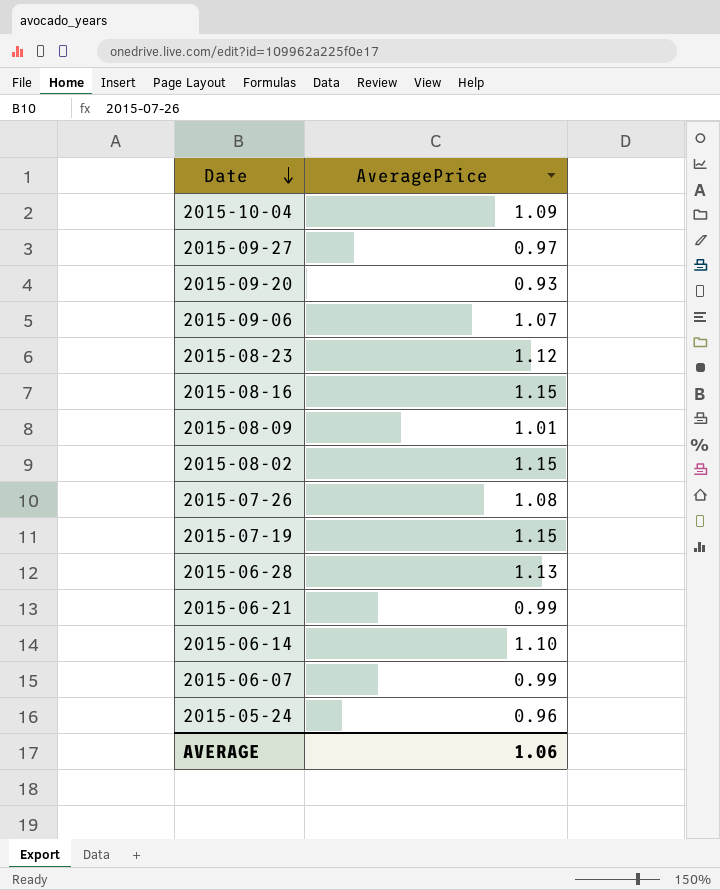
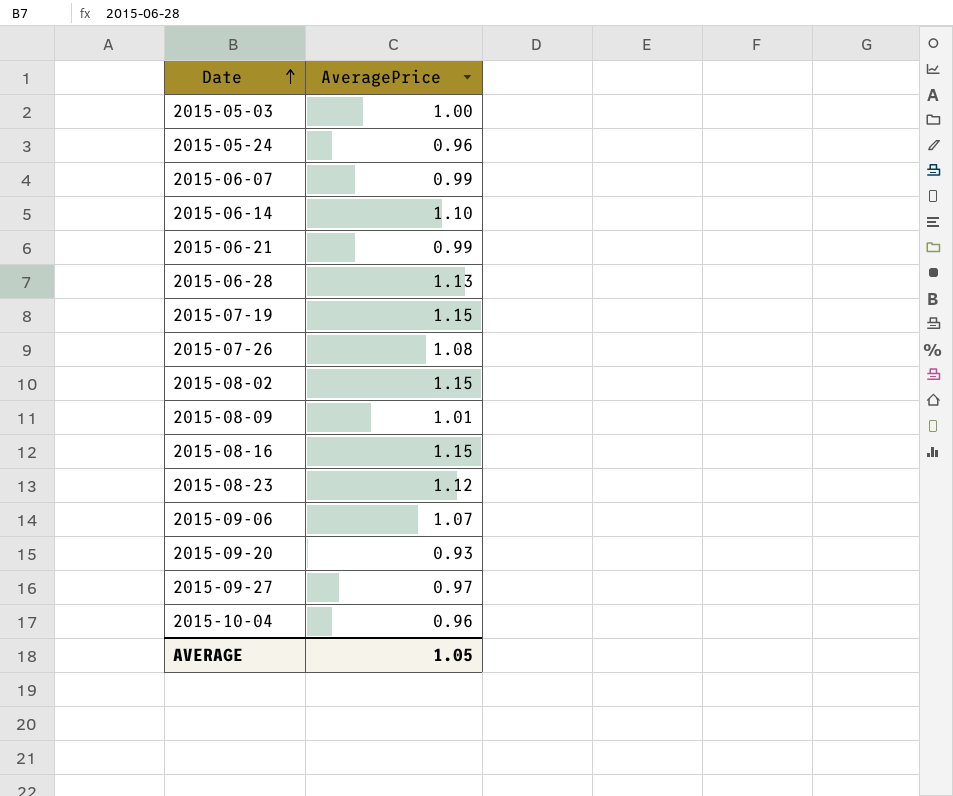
row order: Date descending -> Date ascending
row 2015-05-03: none -> 1.00
2015-10-04 | AveragePrice: 1.09 -> 0.96
AVERAGE | AveragePrice: 1.06 -> 1.05

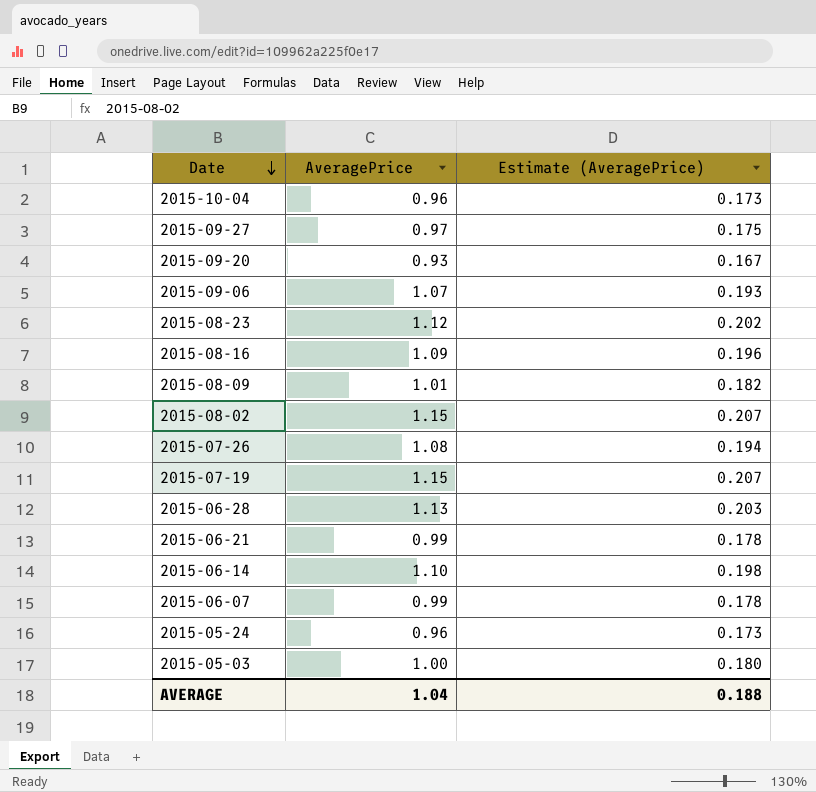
row order: Date ascending -> Date descending
column Estimate (AveragePrice) | formula: none -> [AveragePrice] * 0.18
2015-08-16 | AveragePrice: 1.15 -> 1.09
AVERAGE | AveragePrice: 1.05 -> 1.04

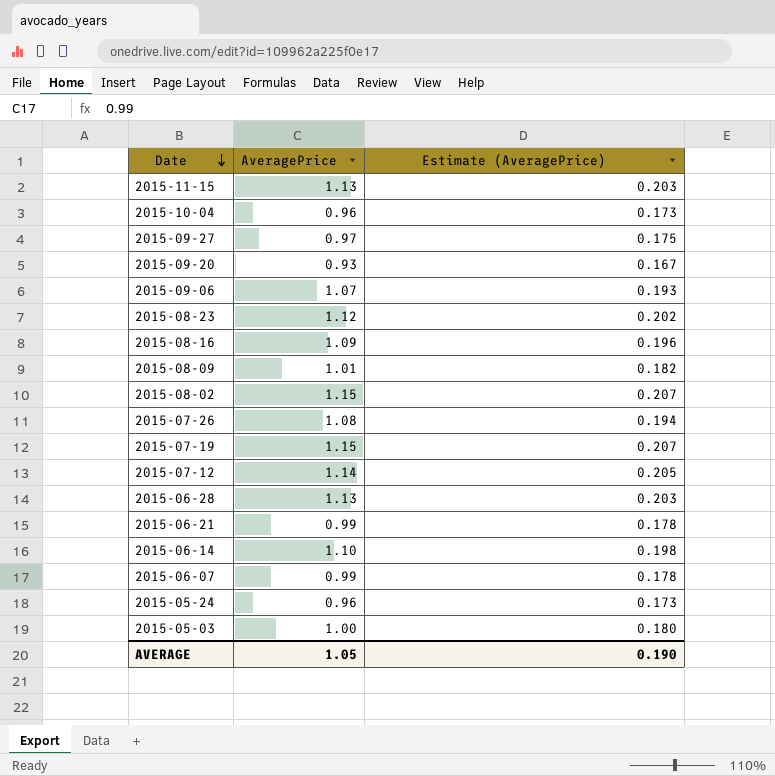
row 2015-11-15: none -> 1.13 | 0.203
row 2015-07-12: none -> 1.14 | 0.205
AVERAGE | AveragePrice: 1.04 -> 1.05
AVERAGE | Estimate (AveragePrice): 0.188 -> 0.190

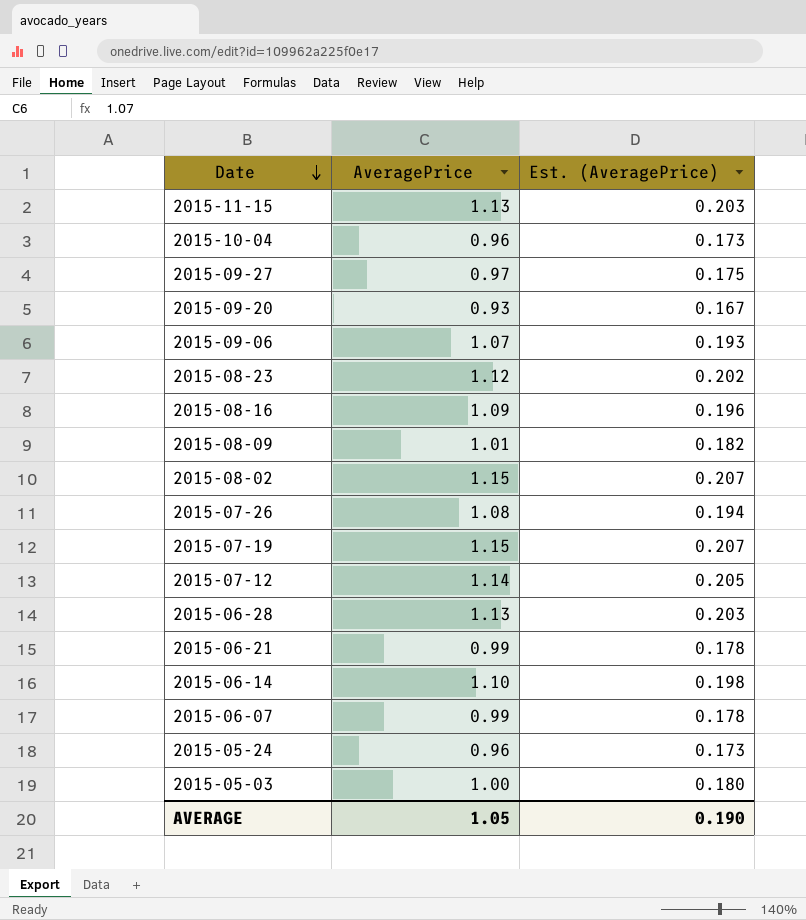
column name: Estimate (AveragePrice) -> Est. (AveragePrice)

